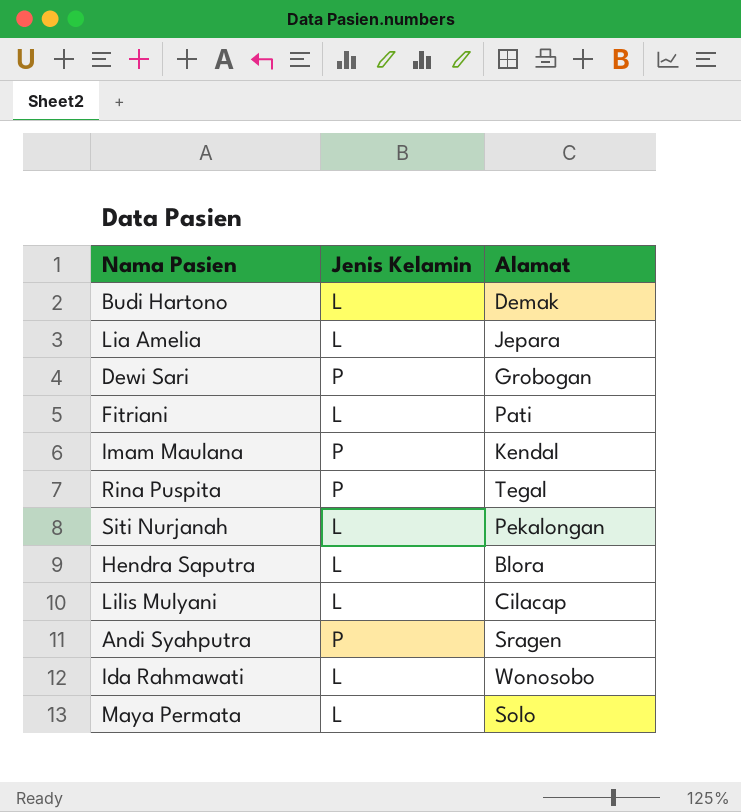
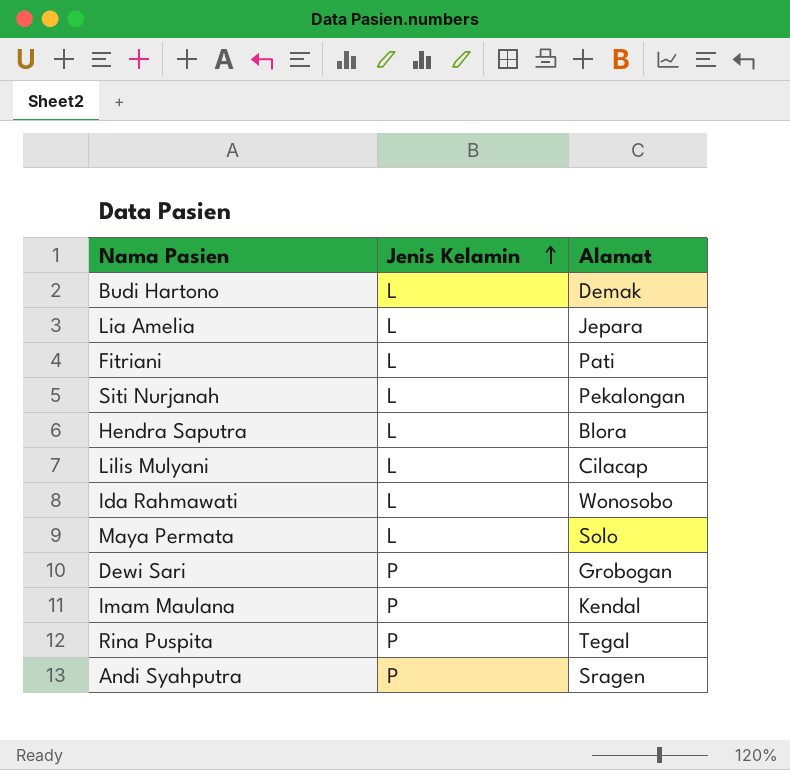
row order: none -> Jenis Kelamin ascending

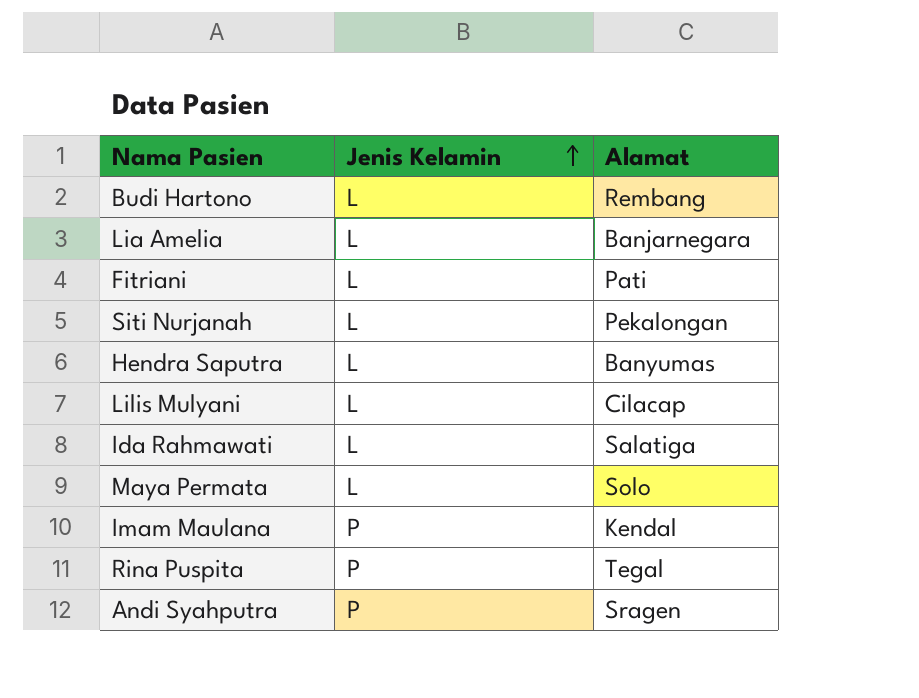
row Dewi Sari: P | Grobogan -> none
Budi Hartono | Alamat: Demak -> Rembang
Lia Amelia | Alamat: Jepara -> Banjarnegara
Hendra Saputra | Alamat: Blora -> Banyumas
Ida Rahmawati | Alamat: Wonosobo -> Salatiga

